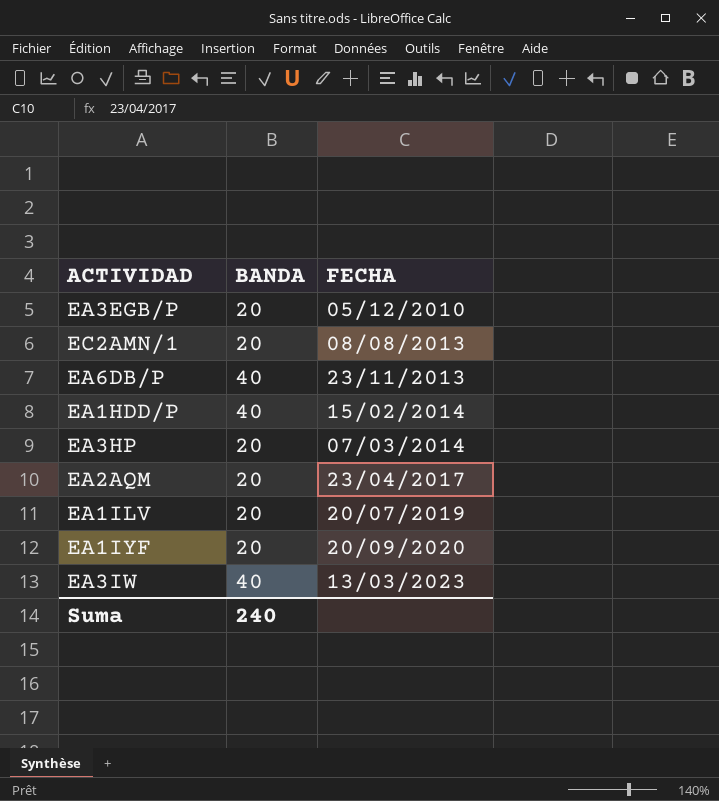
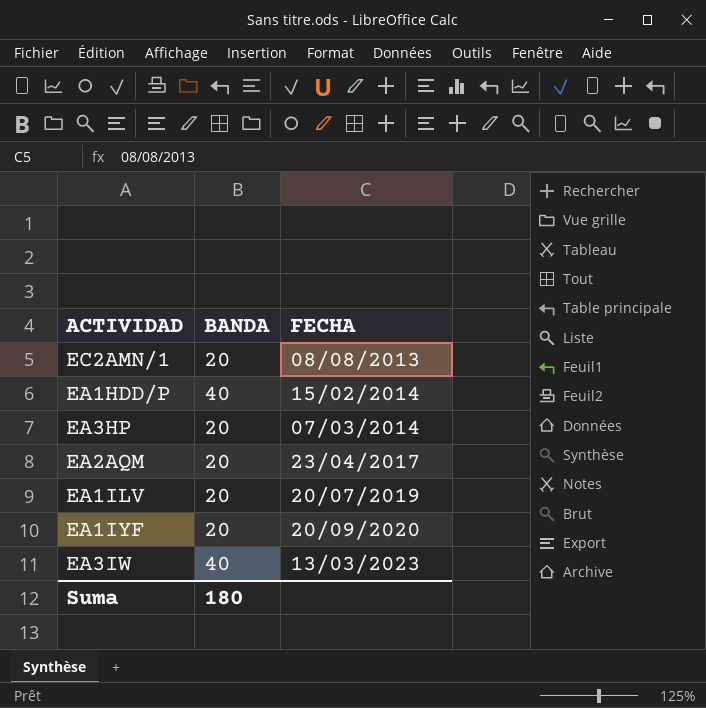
row EA3EGB/P: 20 | 05/12/2010 -> none
row EA6DB/P: 40 | 23/11/2013 -> none
Suma | BANDA: 240 -> 180

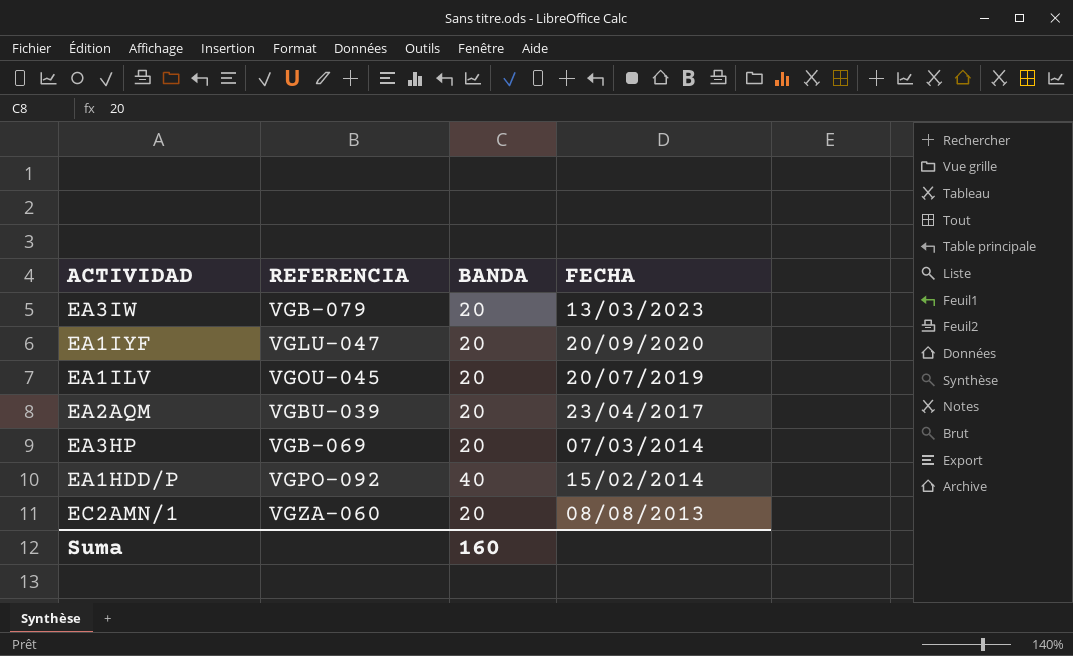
row order: FECHA ascending -> FECHA descending
column REFERENCIA | position: none -> 2
EA3IW | BANDA: 40 -> 20
Suma | BANDA: 180 -> 160

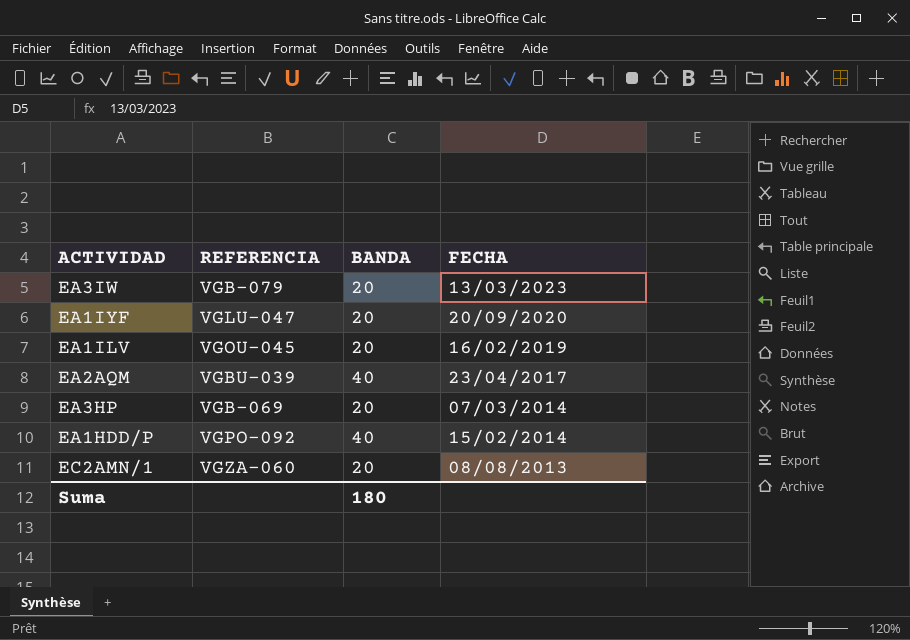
EA1ILV | FECHA: 20/07/2019 -> 16/02/2019
EA2AQM | BANDA: 20 -> 40
Suma | BANDA: 160 -> 180

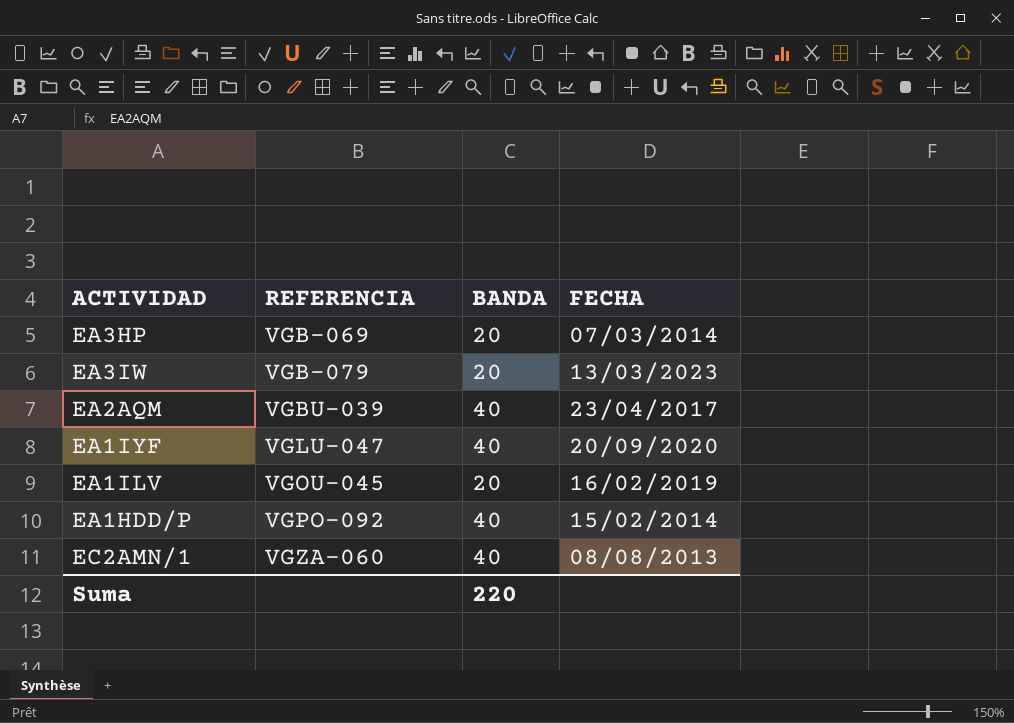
row order: FECHA descending -> REFERENCIA ascending
EA1IYF | BANDA: 20 -> 40
EC2AMN/1 | BANDA: 20 -> 40
Suma | BANDA: 180 -> 220

